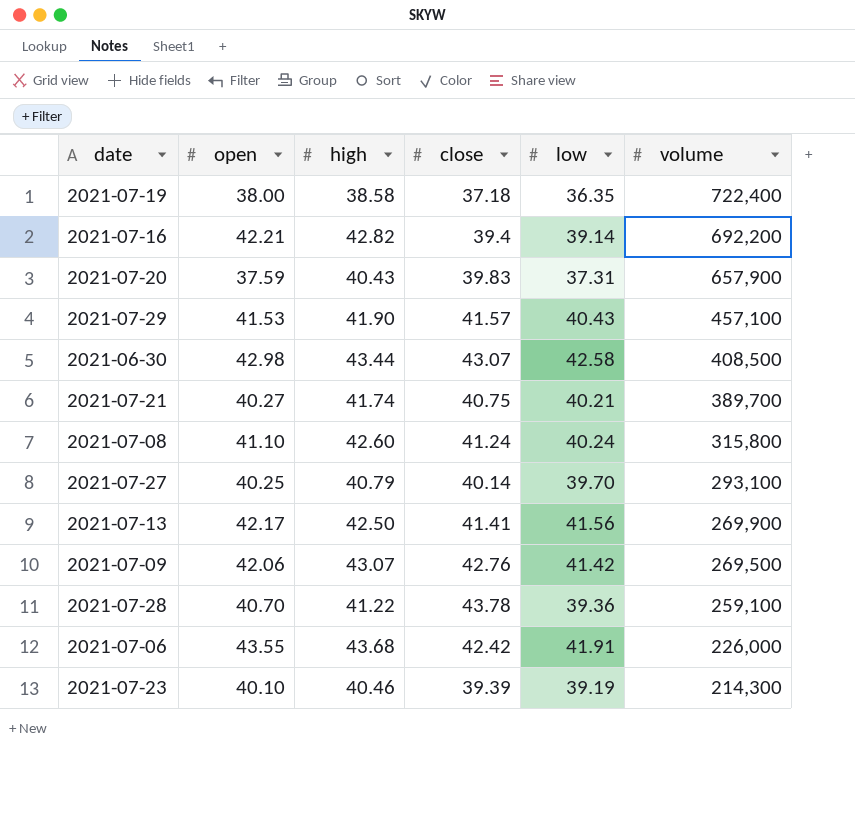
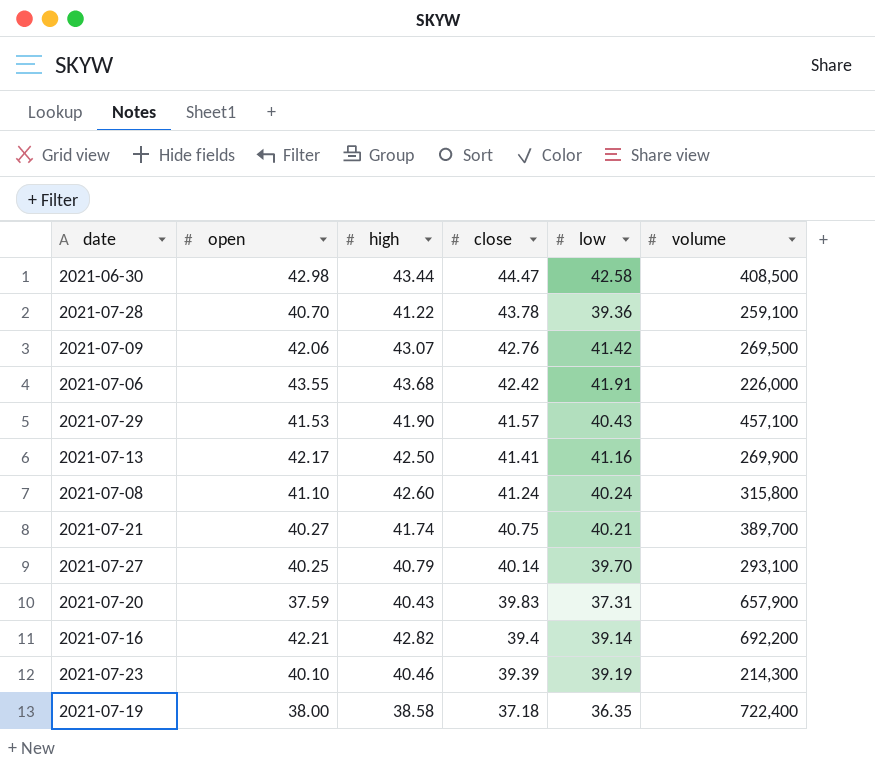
row order: volume descending -> close descending
2021-06-30 | close: 43.07 -> 44.47
2021-07-13 | low: 41.56 -> 41.16

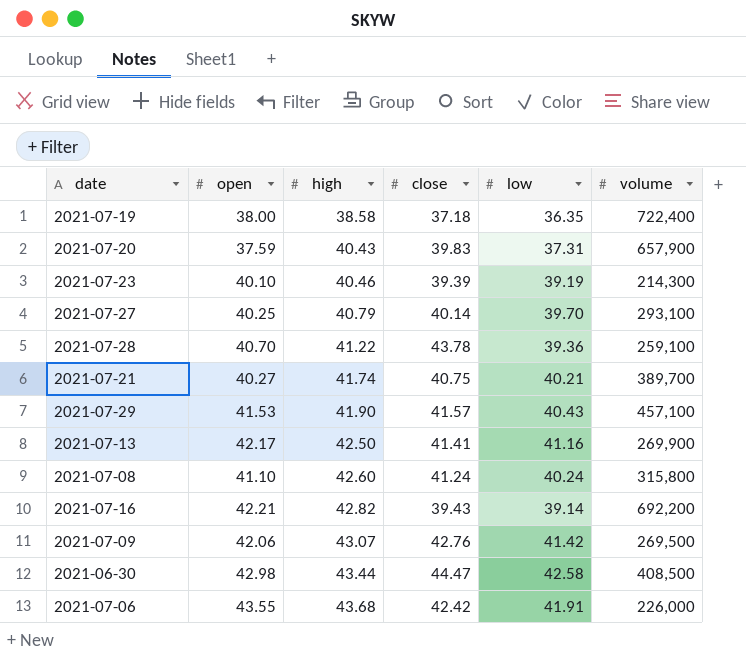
row order: close descending -> high ascending
2021-07-16 | close: 39.4 -> 39.43

